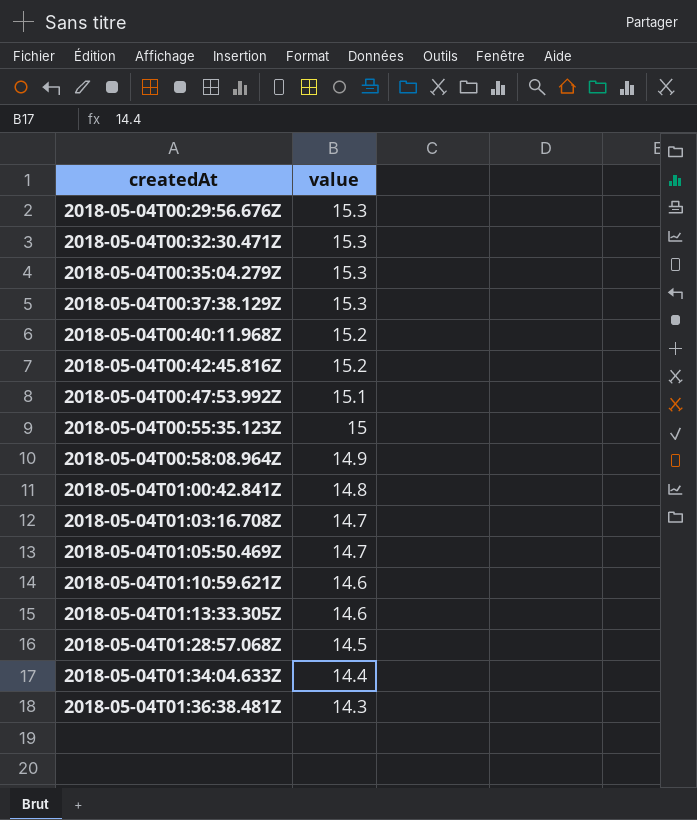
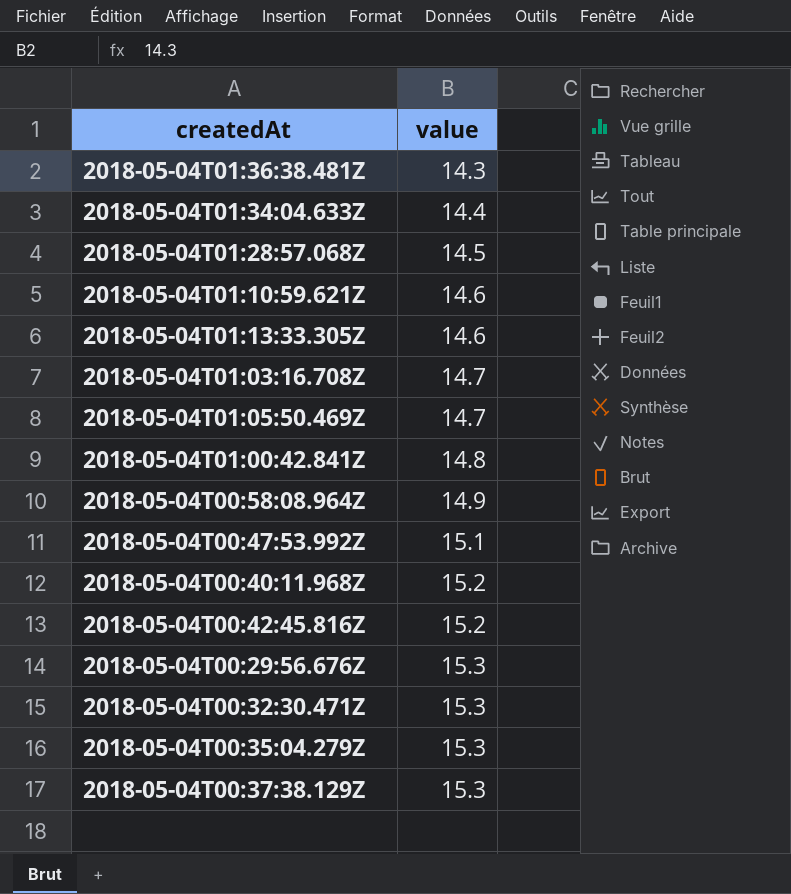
row order: createdAt ascending -> value ascending
row 2018-05-04T00:55:35.123Z: 15 -> none

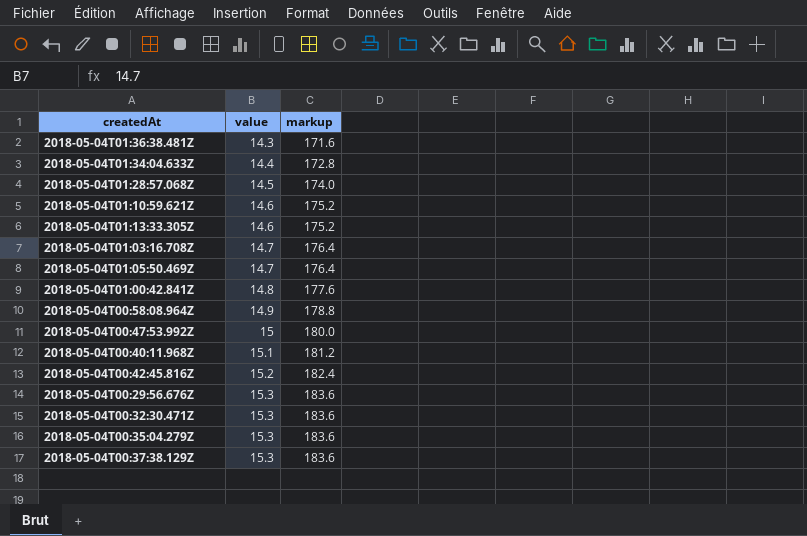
column markup | formula: none -> [value] * 12
2018-05-04T00:47:53.992Z | value: 15.1 -> 15
2018-05-04T00:40:11.968Z | value: 15.2 -> 15.1

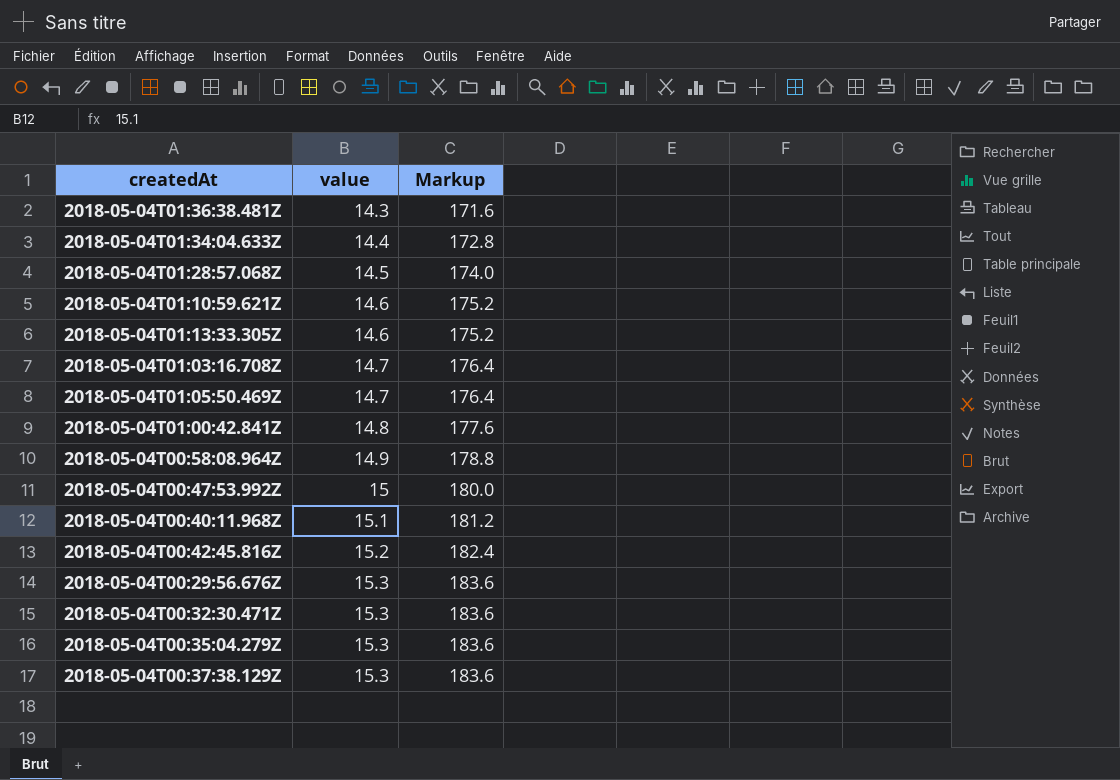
column name: markup -> Markup

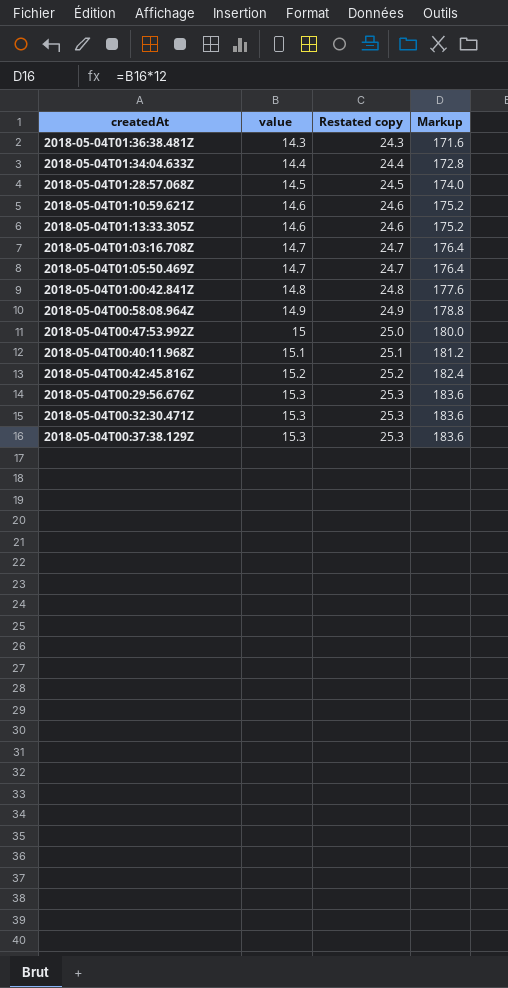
column Restated copy | formula: none -> [value] + 10
row 2018-05-04T00:35:04.279Z: 15.3 | 183.6 -> none

